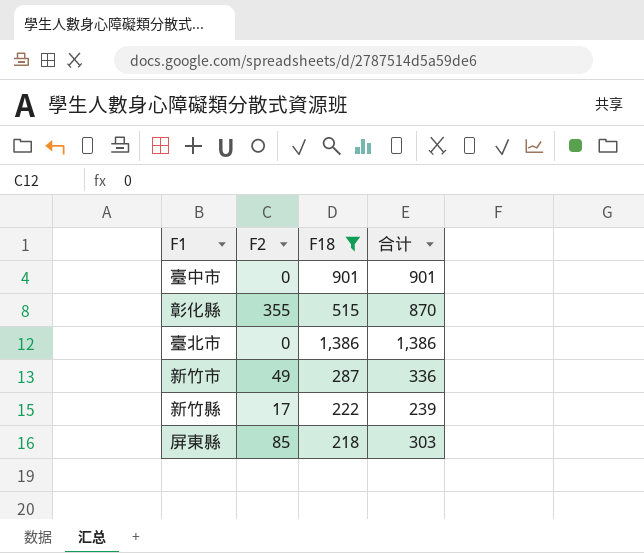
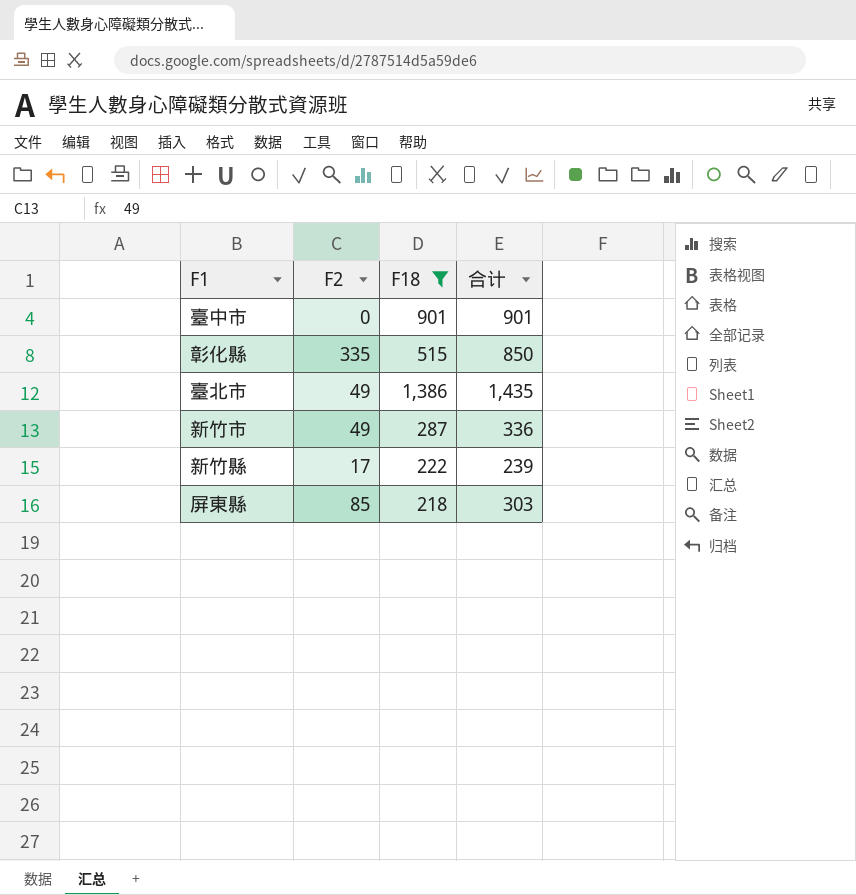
彰化縣 | F2: 355 -> 335
彰化縣 | 合计: 870 -> 850
臺北市 | F2: 0 -> 49
臺北市 | 合计: 1,386 -> 1,435

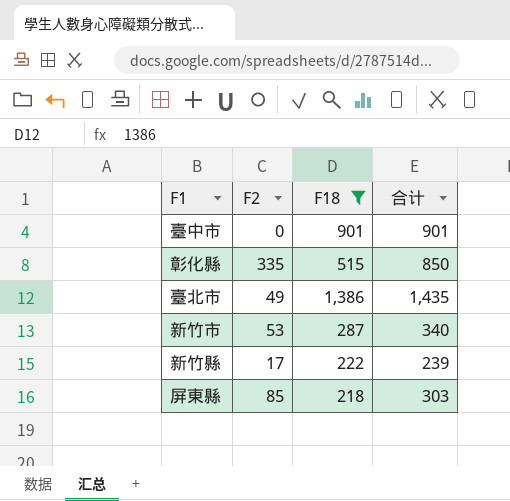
新竹市 | F2: 49 -> 53
新竹市 | 合计: 336 -> 340

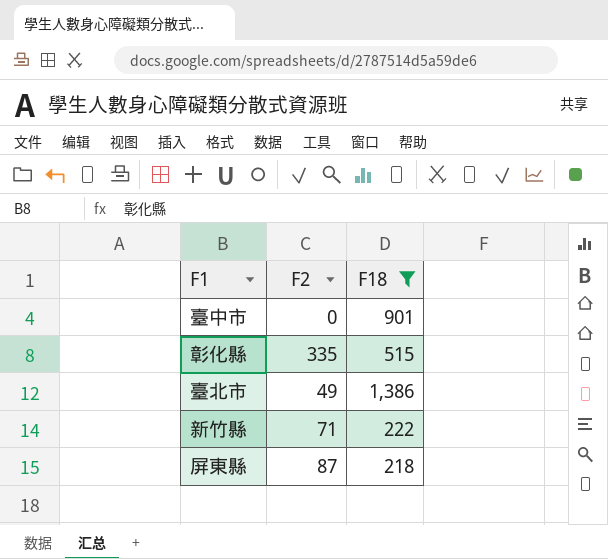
column 合计 | formula: [F2] + [F18] -> none
row 新竹市: 53 | 287 | 340 -> none
新竹縣 | F2: 17 -> 71
屏東縣 | F2: 85 -> 87

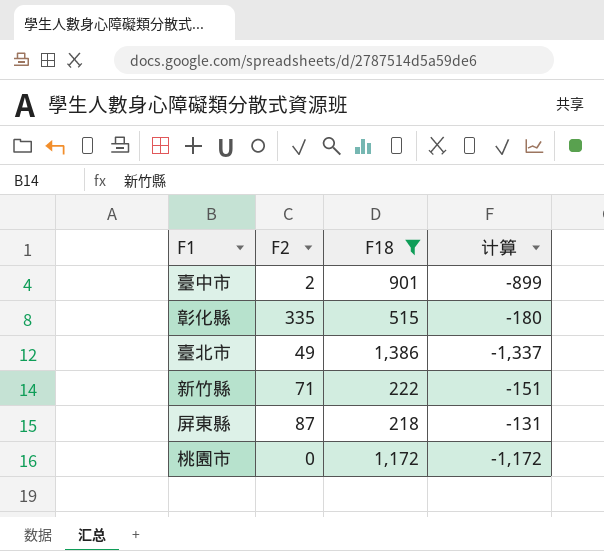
column 计算 | formula: none -> [F2] - [F18]
臺中市 | F2: 0 -> 2
row 桃園市: none -> 0 | 1,172 | -1,172

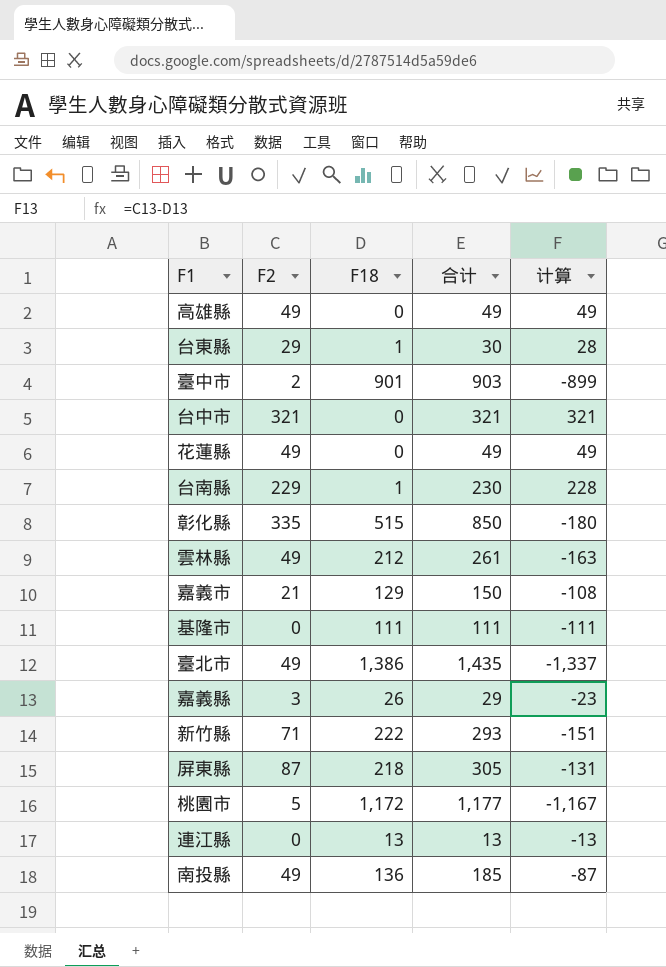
filter: F18 >= 218 -> none
column 合计 | formula: none -> [F2] + [F18]
桃園市 | F2: 0 -> 5
桃園市 | 计算: -1,172 -> -1,167

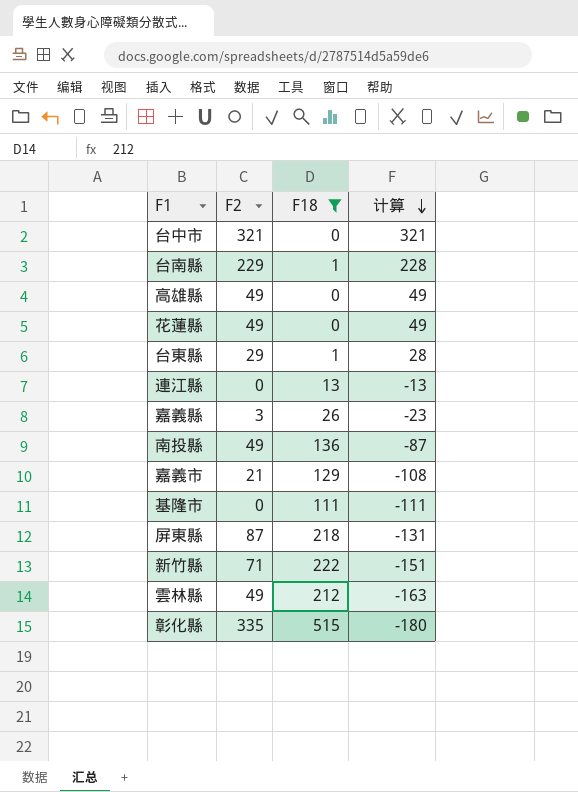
filter: none -> F18 <= 515
row order: none -> 计算 descending
column 合计 | formula: [F2] + [F18] -> none

